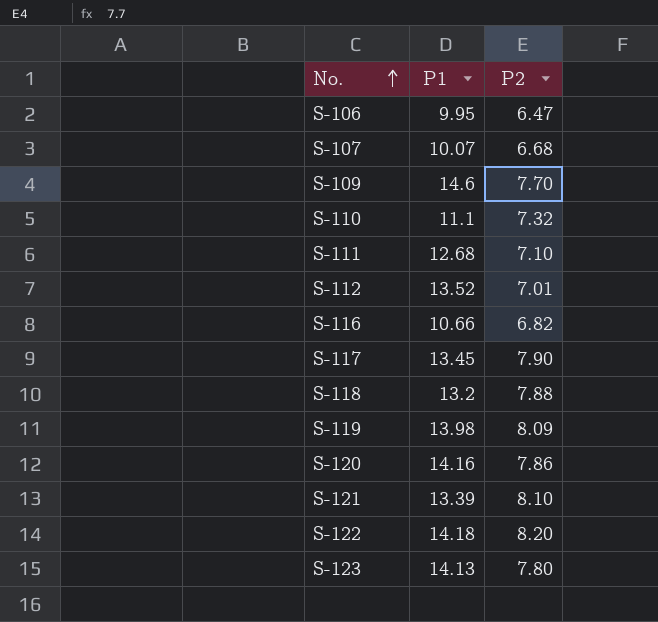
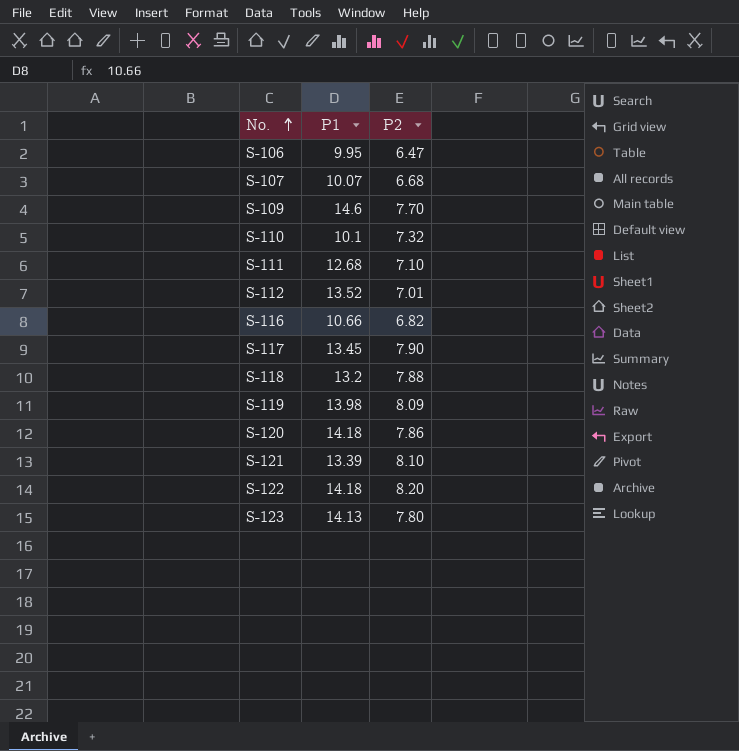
S-110 | P1: 11.1 -> 10.1
S-120 | P1: 14.16 -> 14.18

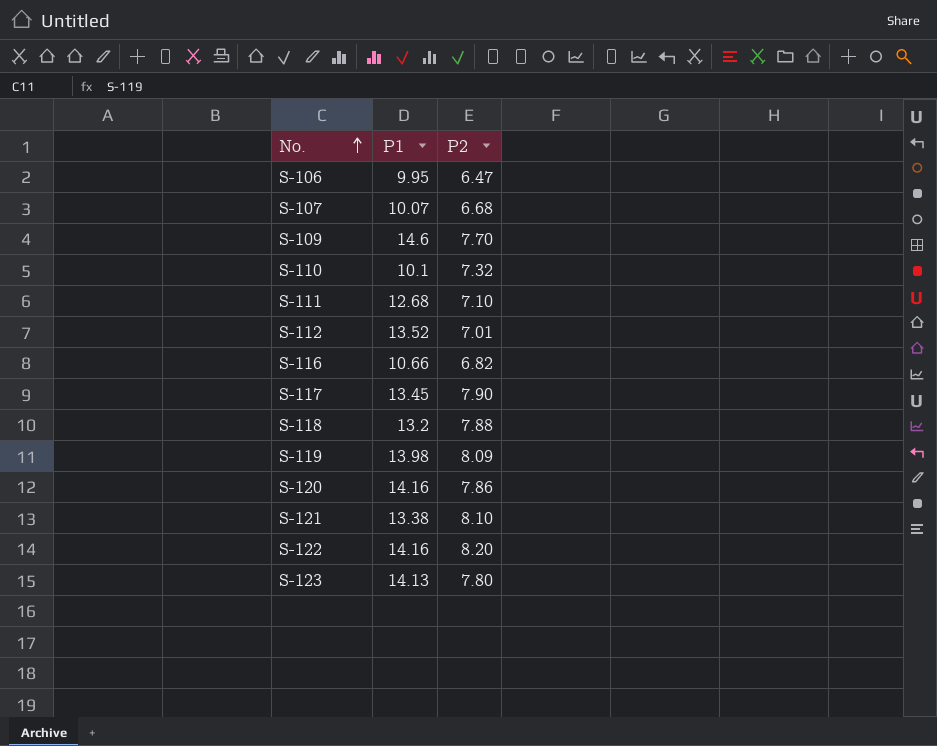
S-120 | P1: 14.18 -> 14.16
S-121 | P1: 13.39 -> 13.38
S-122 | P1: 14.18 -> 14.16

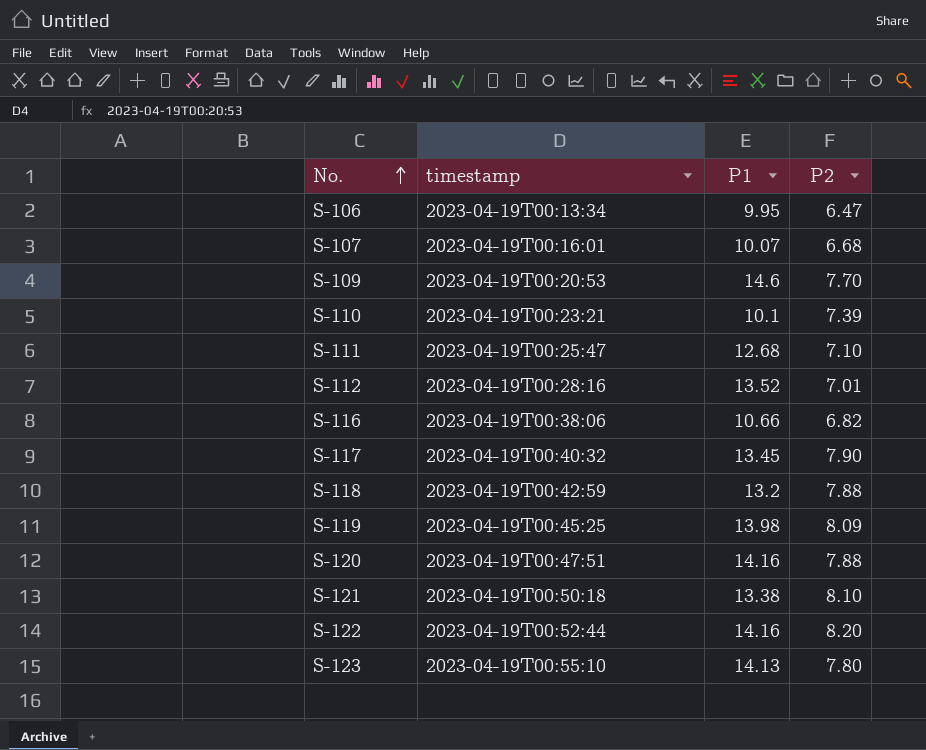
column timestamp | position: none -> 2
S-110 | P2: 7.32 -> 7.39
S-120 | P2: 7.86 -> 7.88

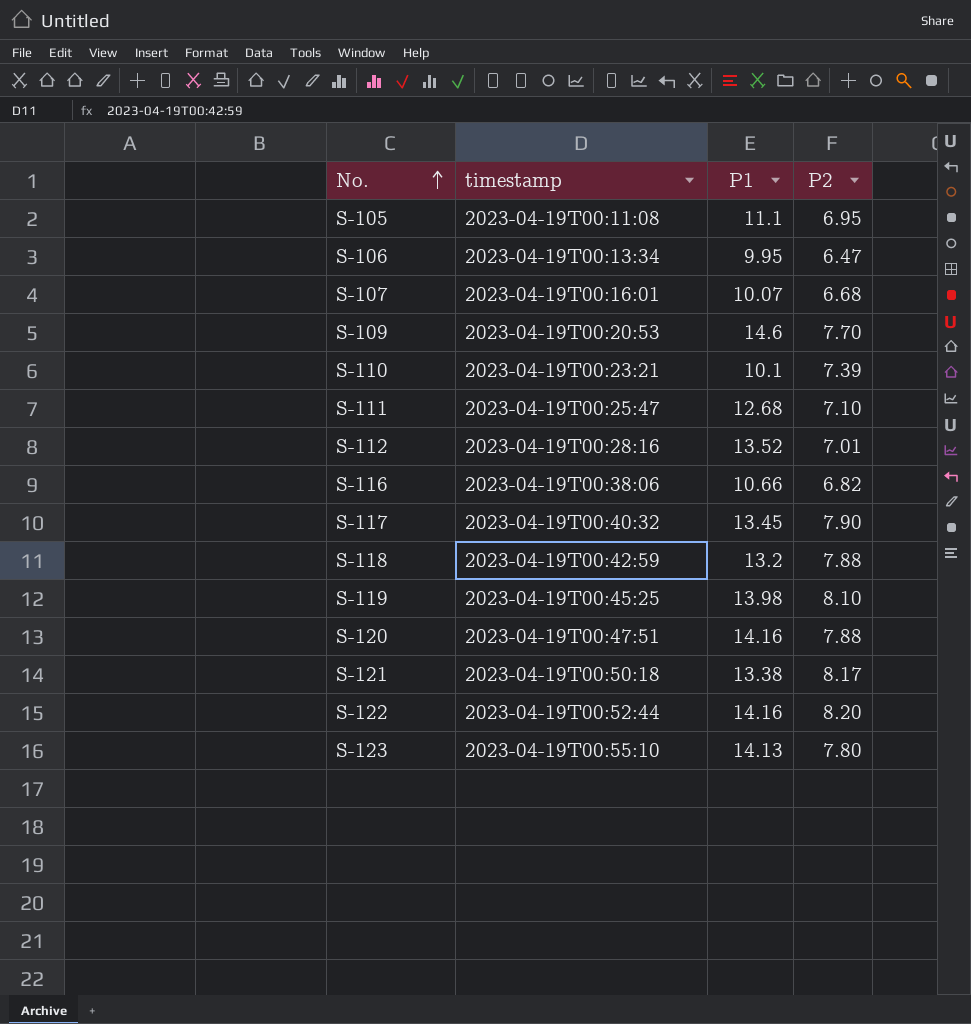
row S-105: none -> 2023-04-19T00:11:08 | 11.1 | 6.95
S-119 | P2: 8.09 -> 8.10
S-121 | P2: 8.10 -> 8.17

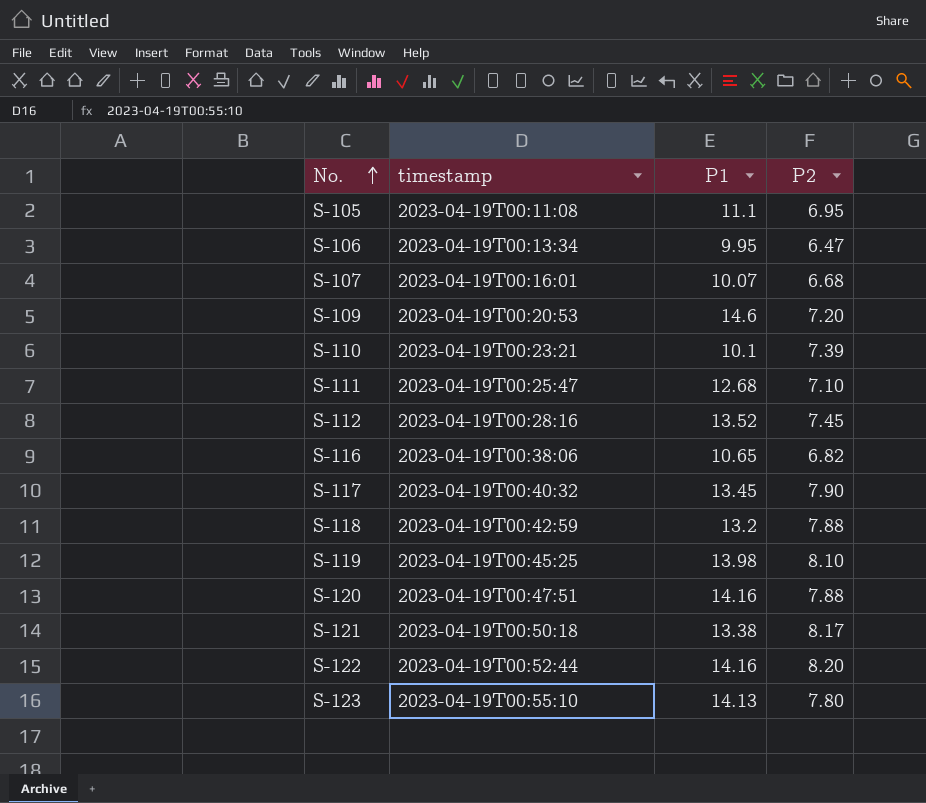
S-109 | P2: 7.70 -> 7.20
S-112 | P2: 7.01 -> 7.45
S-116 | P1: 10.66 -> 10.65

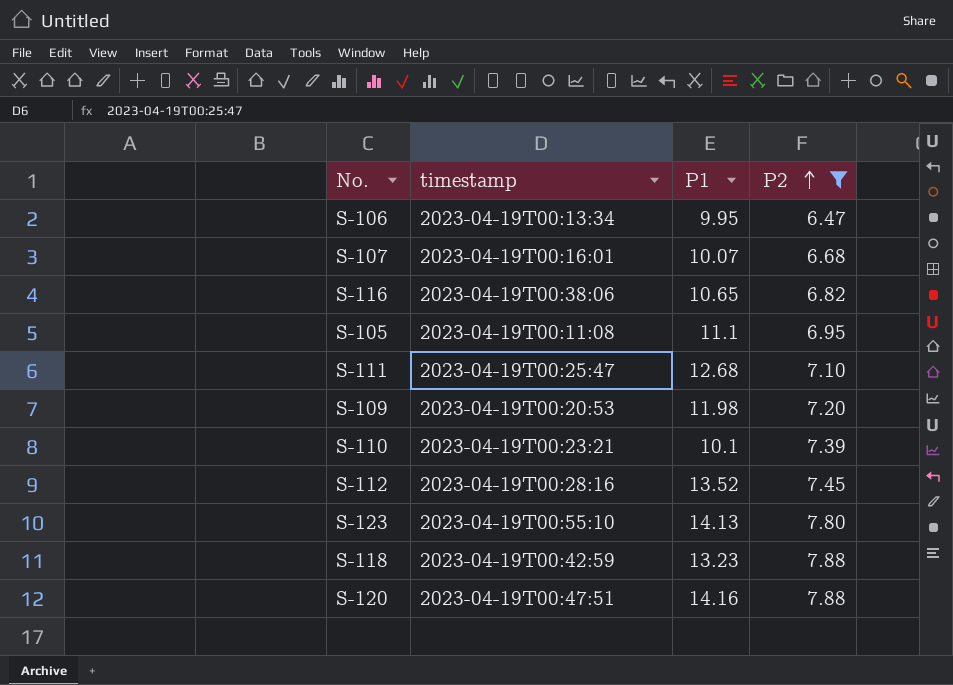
filter: none -> P2 <= 7.88
row order: No. ascending -> P2 ascending
S-109 | P1: 14.6 -> 11.98
S-118 | P1: 13.2 -> 13.23

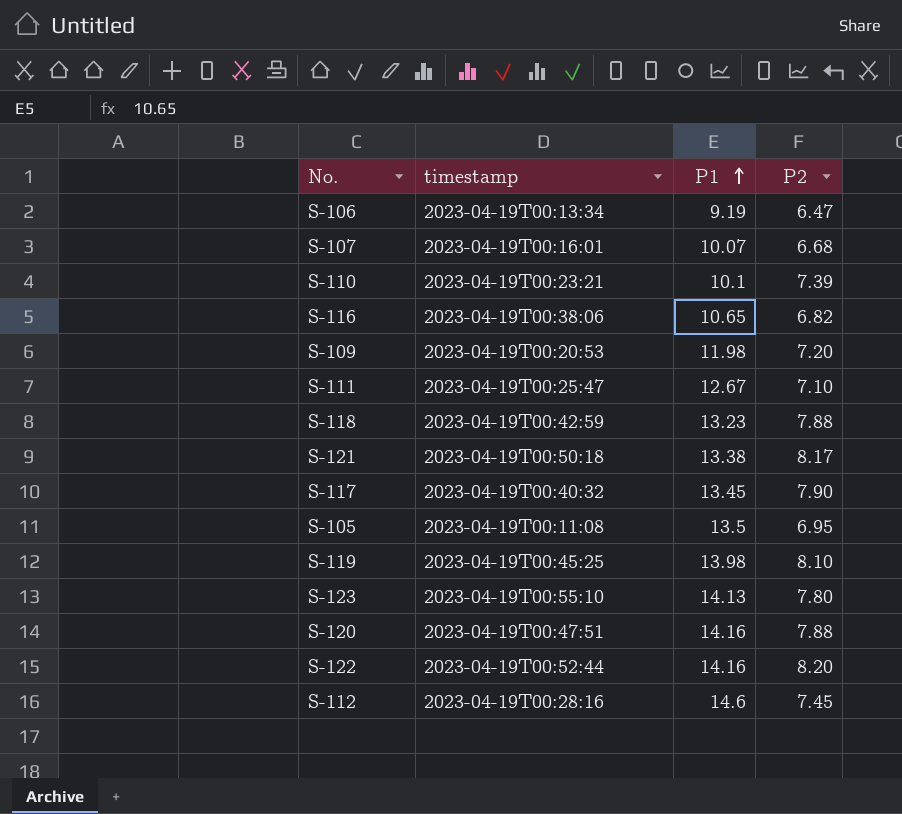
filter: P2 <= 7.88 -> none
row order: P2 ascending -> P1 ascending
S-106 | P1: 9.95 -> 9.19
S-111 | P1: 12.68 -> 12.67
S-105 | P1: 11.1 -> 13.5
S-112 | P1: 13.52 -> 14.6

